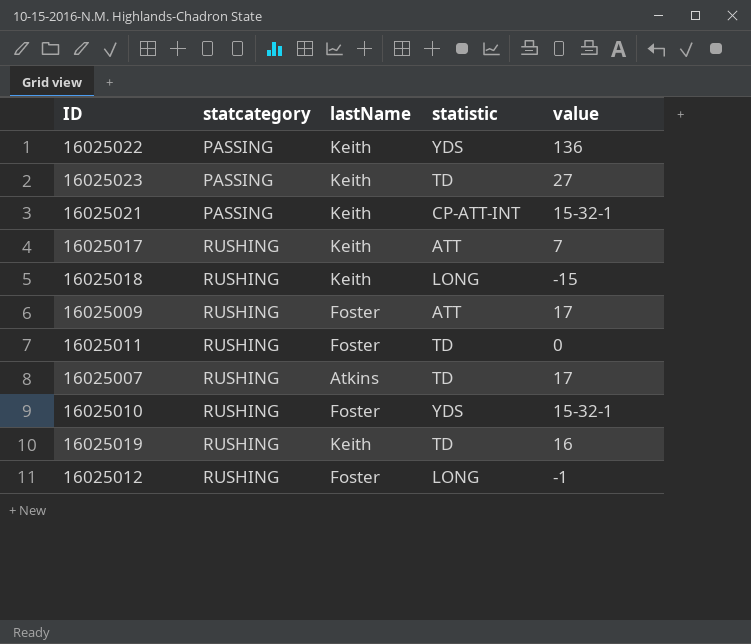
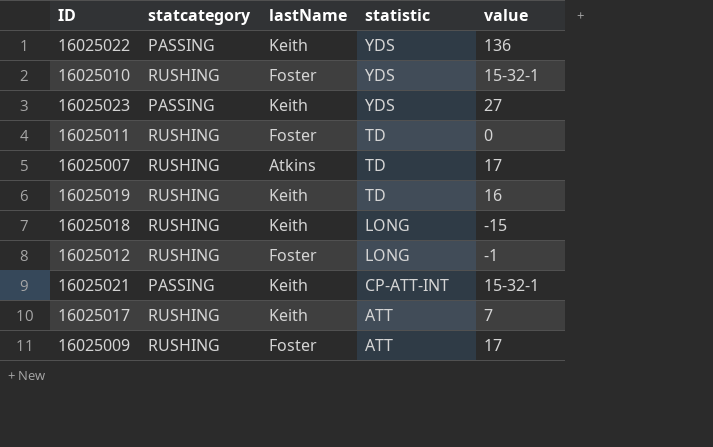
row order: statcategory ascending -> statistic descending
16025023 | statistic: TD -> YDS

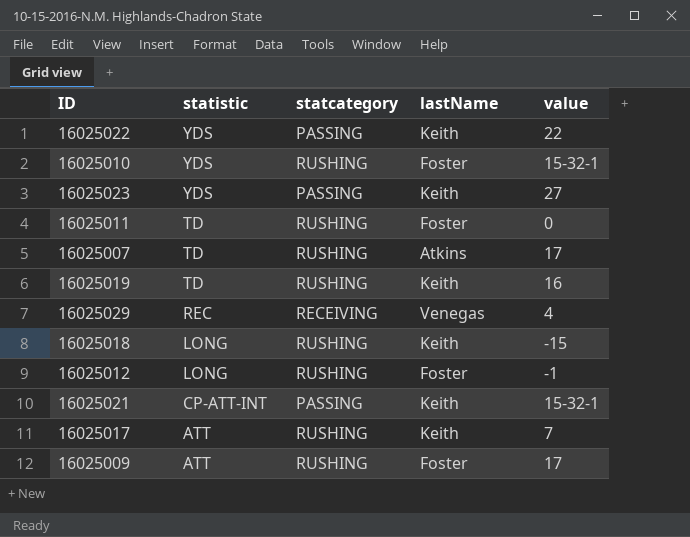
column statistic | position: 4 -> 2
16025022 | value: 136 -> 22
row 16025029: none -> REC | RECEIVING | Venegas | 4

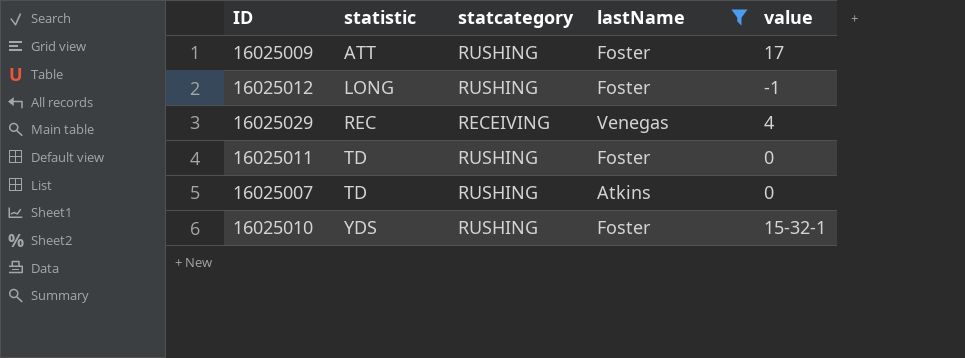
filter: none -> lastName != Keith
row order: statistic descending -> statistic ascending
16025007 | value: 17 -> 0

